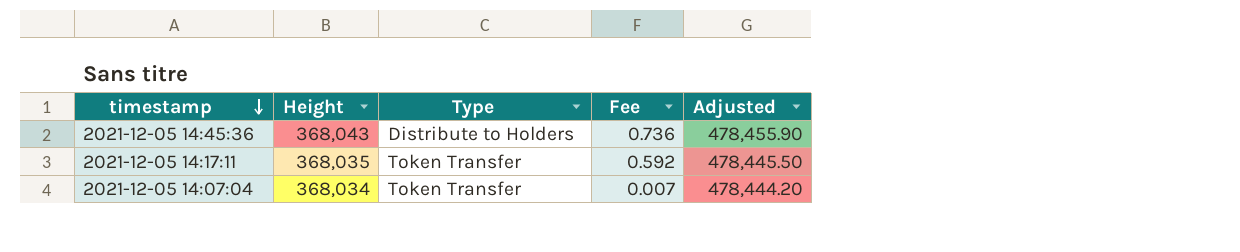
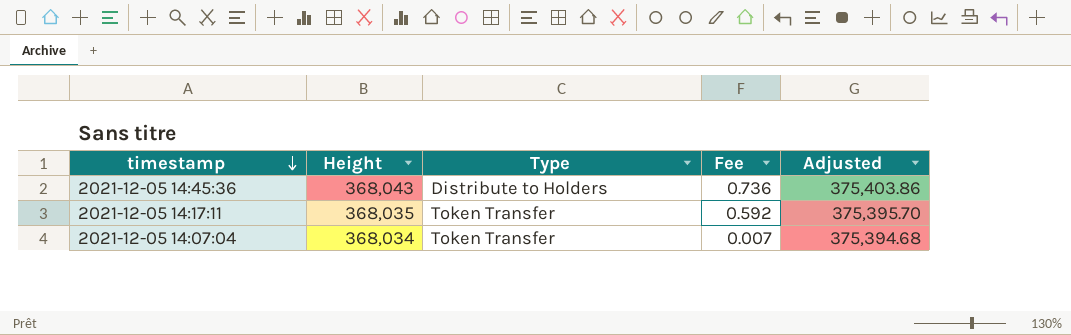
column Adjusted | formula: [Height] * 1.3 -> [Height] * 1.02

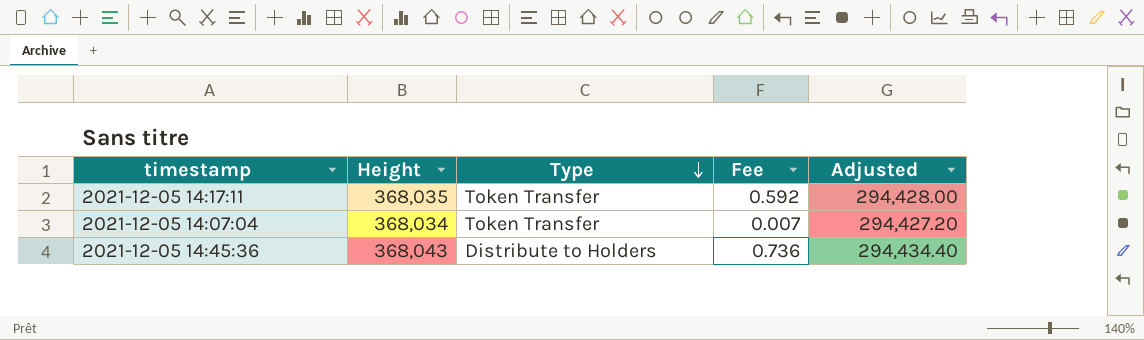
row order: timestamp descending -> Type descending
column Adjusted | formula: [Height] * 1.02 -> [Height] * 0.8

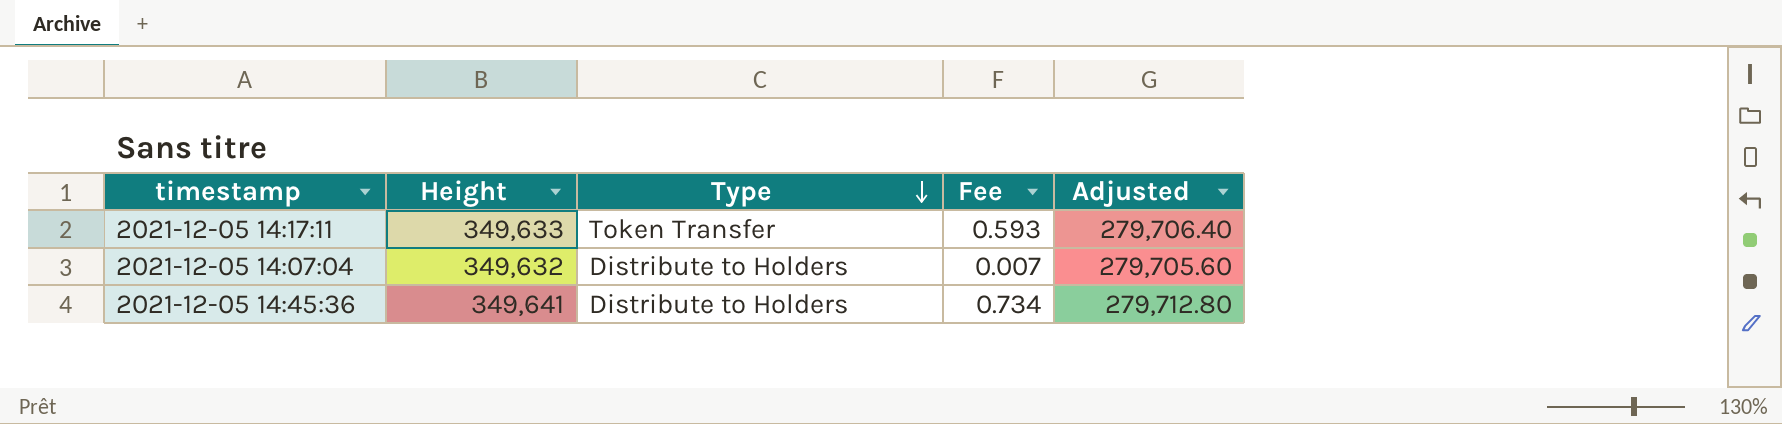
2021-12-05 14:17:11 | Height: 368,035 -> 349,633
2021-12-05 14:17:11 | Fee: 0.592 -> 0.593
2021-12-05 14:17:11 | Adjusted: 294,428.00 -> 279,706.40
2021-12-05 14:07:04 | Height: 368,034 -> 349,632
2021-12-05 14:07:04 | Type: Token Transfer -> Distribute to Holders
2021-12-05 14:07:04 | Adjusted: 294,427.20 -> 279,705.60
2021-12-05 14:45:36 | Height: 368,043 -> 349,641
2021-12-05 14:45:36 | Fee: 0.736 -> 0.734
2021-12-05 14:45:36 | Adjusted: 294,434.40 -> 279,712.80

